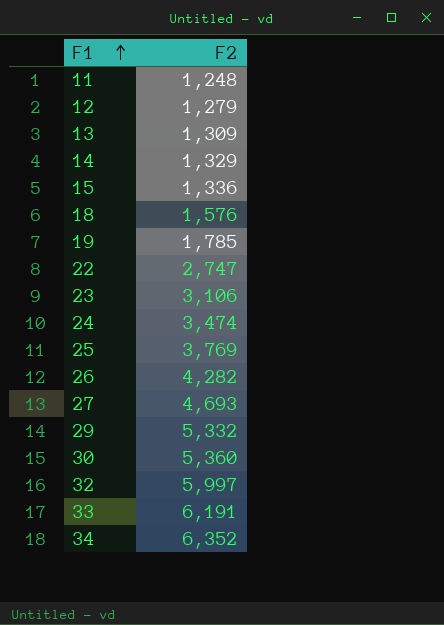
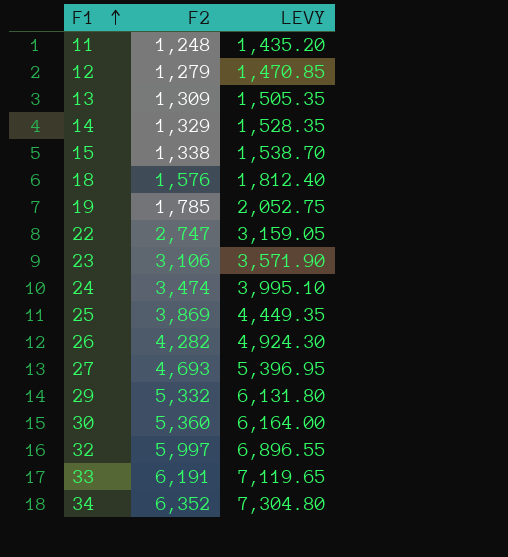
column LEVY | formula: none -> [F2] * 1.15
15 | F2: 1,336 -> 1,338
25 | F2: 3,769 -> 3,869

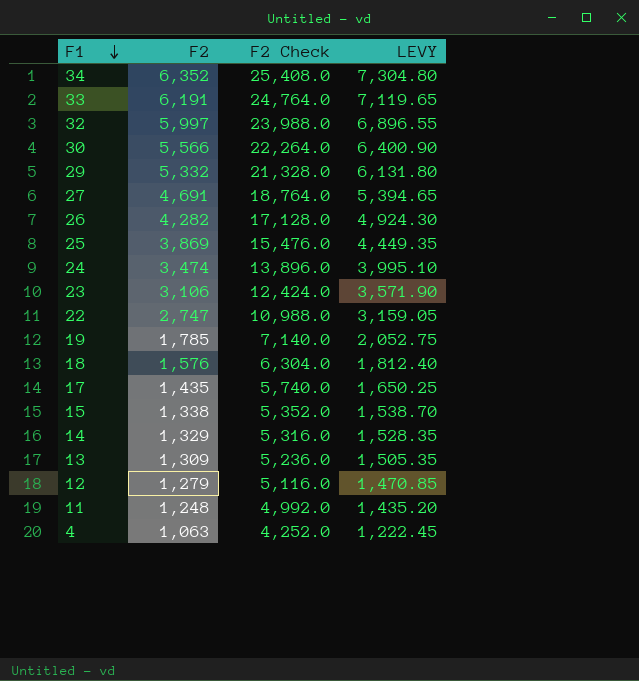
row order: F1 ascending -> F1 descending
column F2 Check | formula: none -> [F2] * 4
30 | F2: 5,360 -> 5,566
30 | LEVY: 6,164.00 -> 6,400.90
27 | F2: 4,693 -> 4,691
27 | LEVY: 5,396.95 -> 5,394.65
row 17: none -> 1,435 | 5,740.0 | 1,650.25
row 4: none -> 1,063 | 4,252.0 | 1,222.45

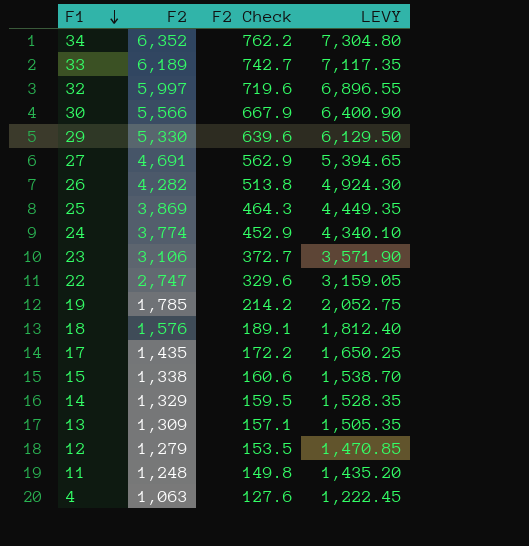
column F2 Check | formula: [F2] * 4 -> [F2] * 0.12
33 | F2: 6,191 -> 6,189
33 | LEVY: 7,119.65 -> 7,117.35
29 | F2: 5,332 -> 5,330
29 | LEVY: 6,131.80 -> 6,129.50
24 | F2: 3,474 -> 3,774
24 | LEVY: 3,995.10 -> 4,340.10

